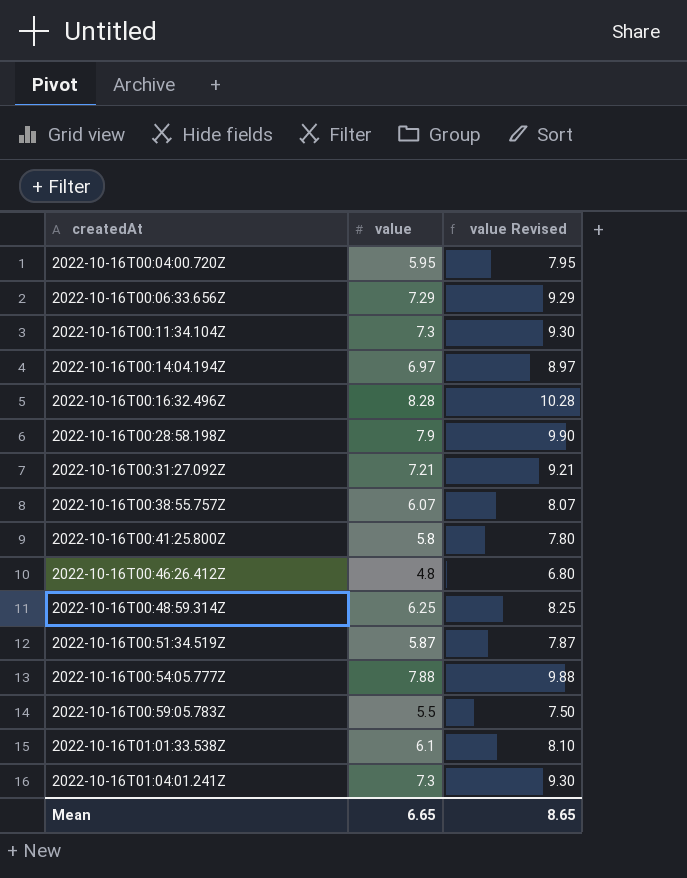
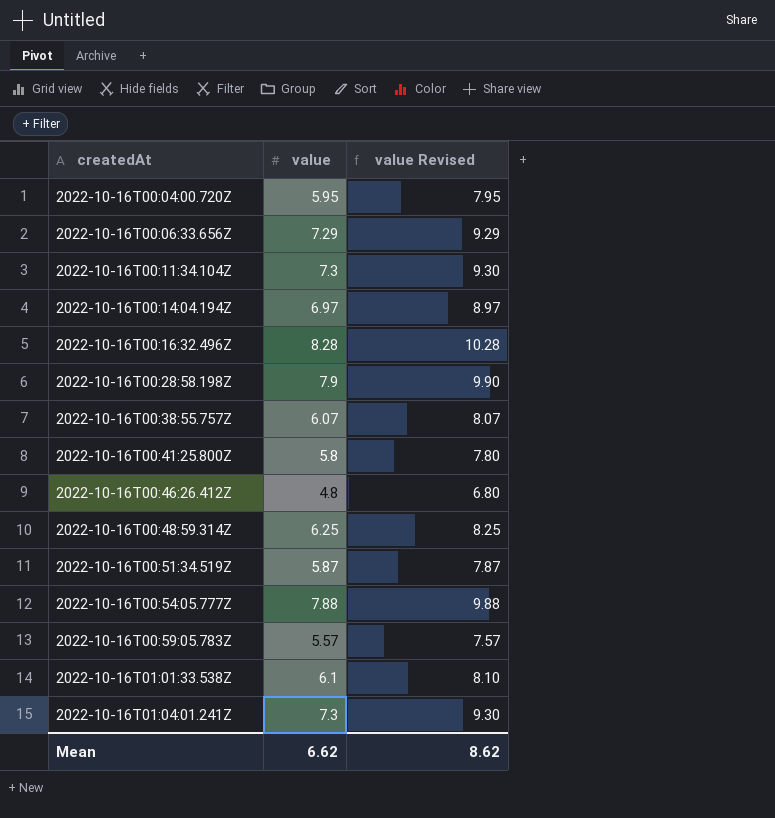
row 2022-10-16T00:31:27.092Z: 7.21 | 9.21 -> none
2022-10-16T00:59:05.783Z | value: 5.5 -> 5.57
2022-10-16T00:59:05.783Z | value Revised: 7.50 -> 7.57
Mean | value: 6.65 -> 6.62
Mean | value Revised: 8.65 -> 8.62

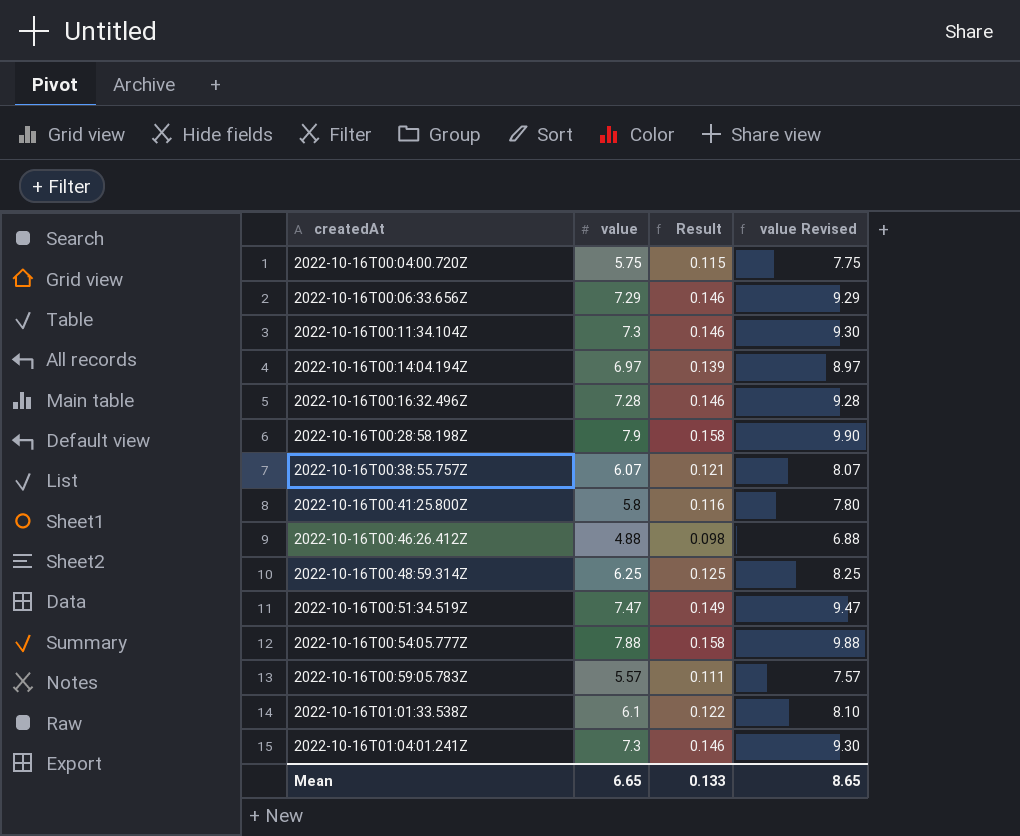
column Result | formula: none -> [value] * 0.02
2022-10-16T00:04:00.720Z | value: 5.95 -> 5.75
2022-10-16T00:04:00.720Z | value Revised: 7.95 -> 7.75
2022-10-16T00:16:32.496Z | value: 8.28 -> 7.28
2022-10-16T00:16:32.496Z | value Revised: 10.28 -> 9.28
2022-10-16T00:46:26.412Z | value: 4.8 -> 4.88
2022-10-16T00:46:26.412Z | value Revised: 6.80 -> 6.88
2022-10-16T00:51:34.519Z | value: 5.87 -> 7.47
2022-10-16T00:51:34.519Z | value Revised: 7.87 -> 9.47
Mean | value: 6.62 -> 6.65
Mean | value Revised: 8.62 -> 8.65

